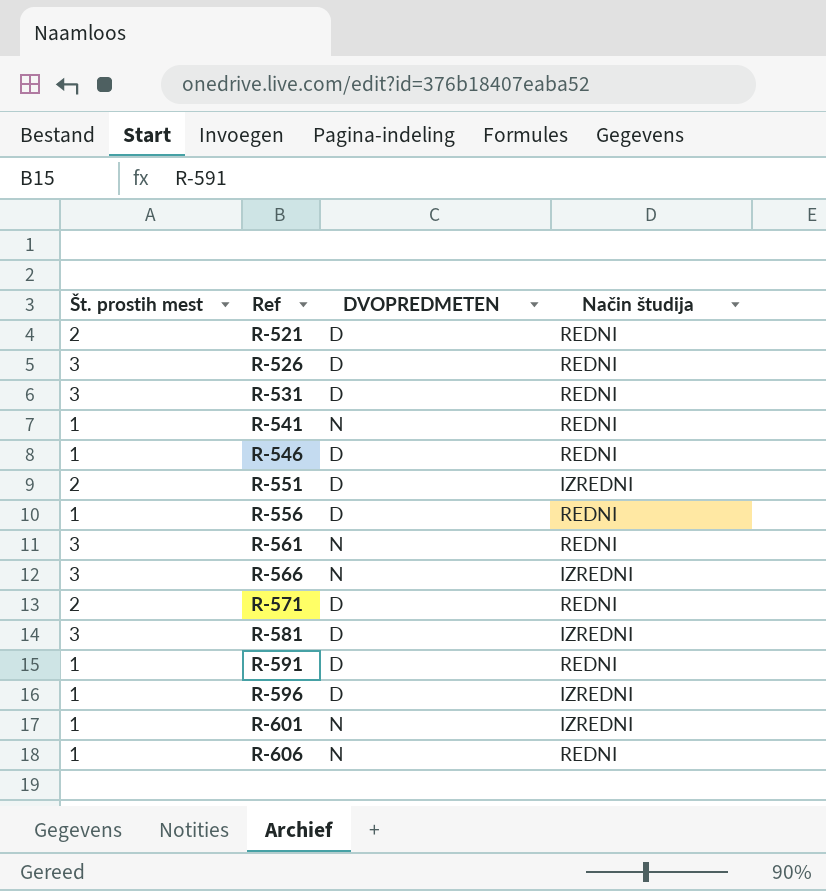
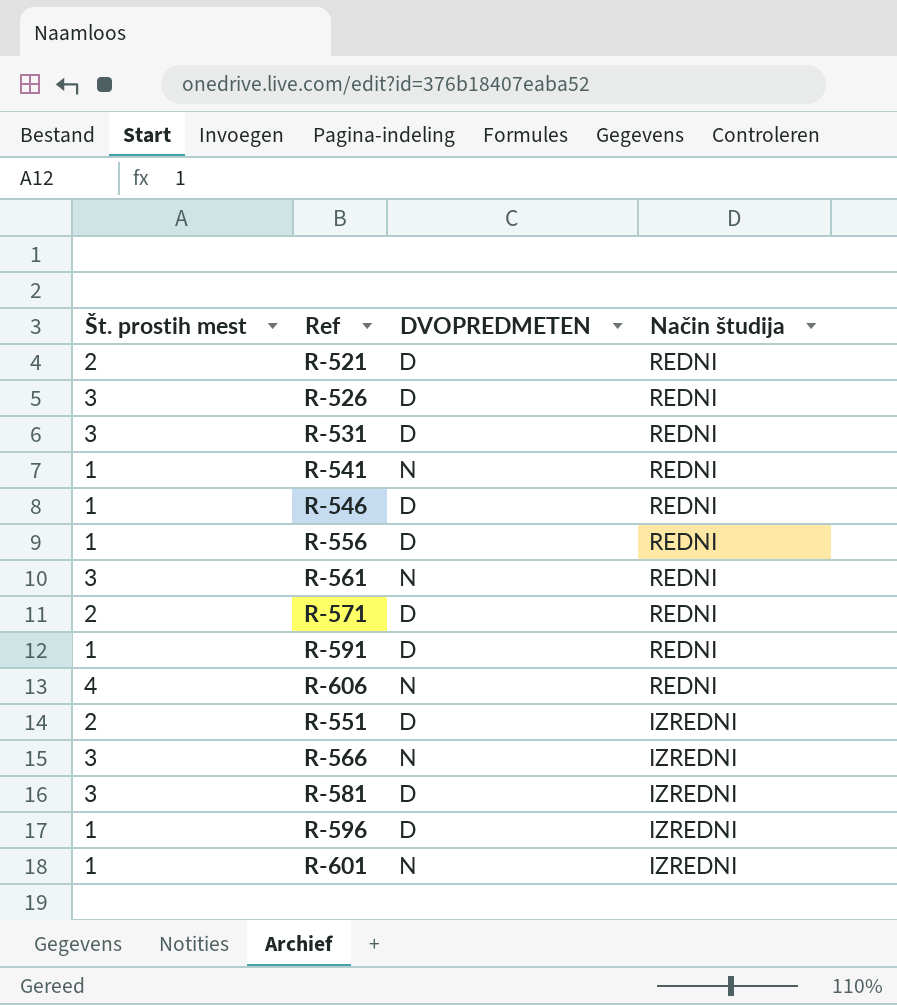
row order: Ref ascending -> Način študija descending
R-606 | Št. prostih mest: 1 -> 4

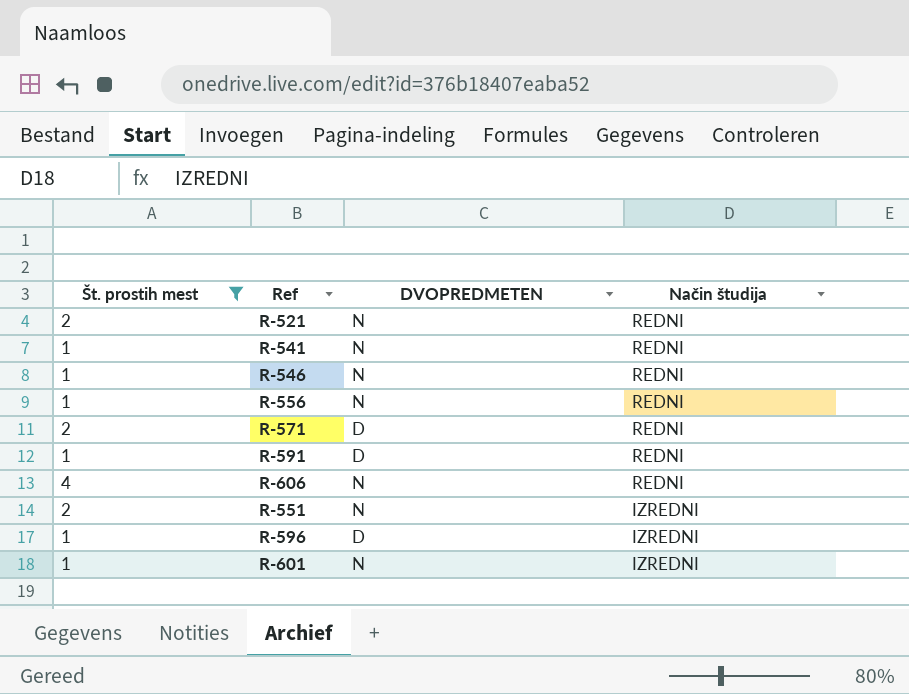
filter: none -> Št. prostih mest != 3
R-521 | DVOPREDMETEN: D -> N
R-546 | DVOPREDMETEN: D -> N
R-556 | DVOPREDMETEN: D -> N
R-551 | DVOPREDMETEN: D -> N

